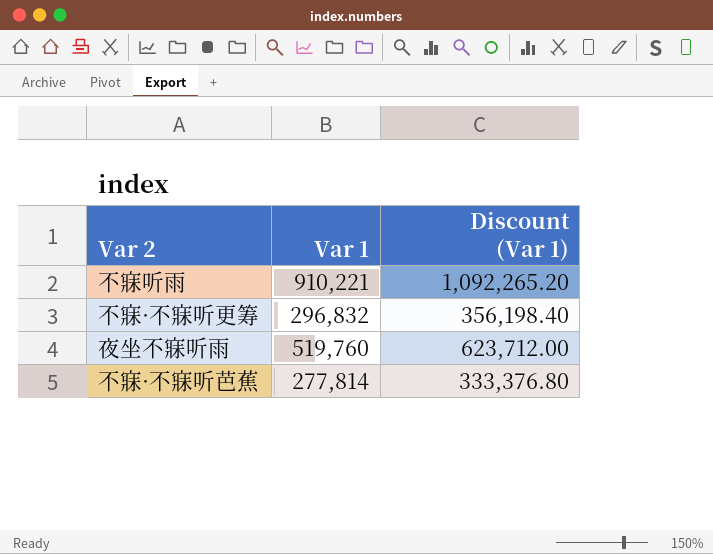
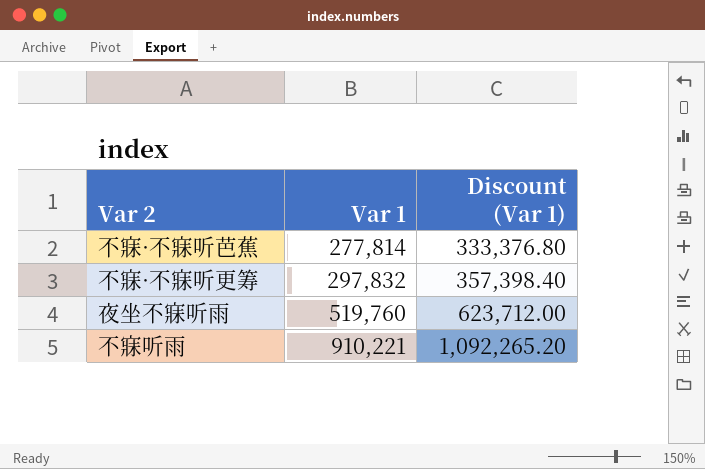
row order: none -> Var 1 ascending
不寐·不寐听更筹 | Var 1: 296,832 -> 297,832
不寐·不寐听更筹 | Discount (Var 1): 356,198.40 -> 357,398.40

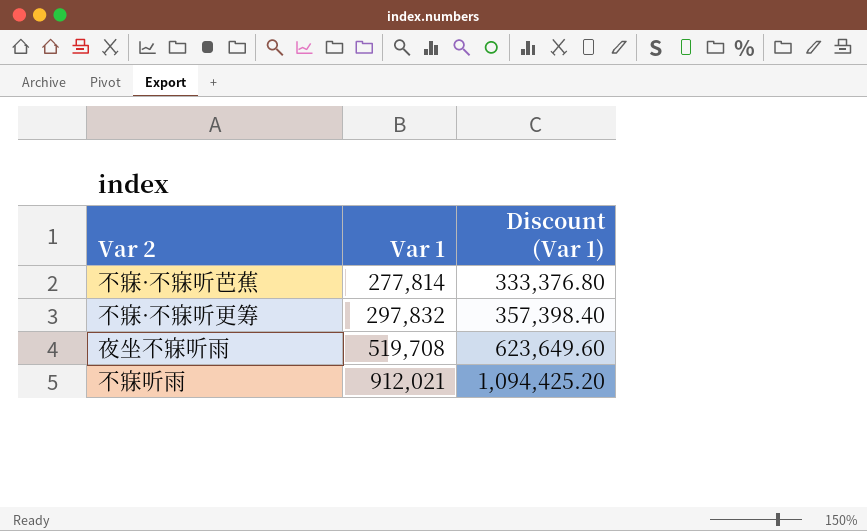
夜坐不寐听雨 | Var 1: 519,760 -> 519,708
夜坐不寐听雨 | Discount (Var 1): 623,712.00 -> 623,649.60
不寐听雨 | Var 1: 910,221 -> 912,021
不寐听雨 | Discount (Var 1): 1,092,265.20 -> 1,094,425.20

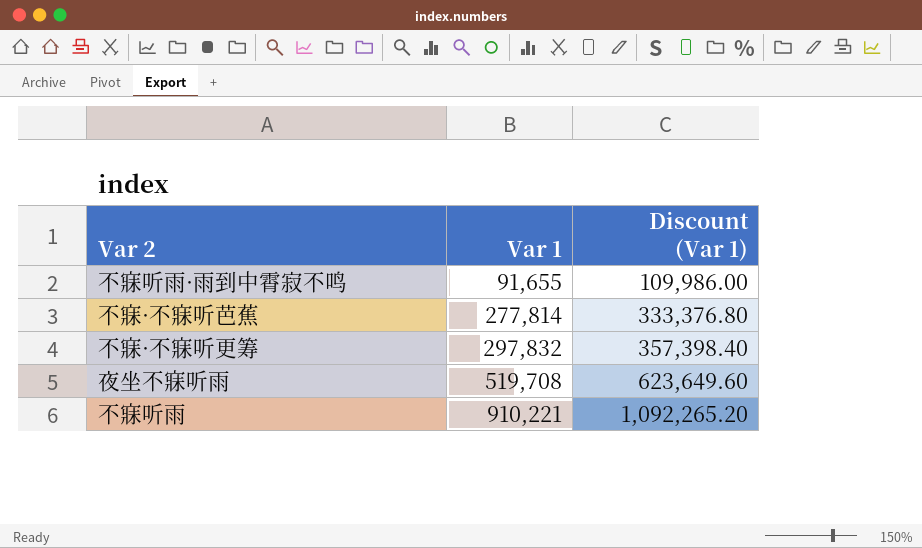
row 不寐听雨·雨到中霄寂不鸣: none -> 91,655 | 109,986.00
不寐听雨 | Var 1: 912,021 -> 910,221
不寐听雨 | Discount (Var 1): 1,094,425.20 -> 1,092,265.20

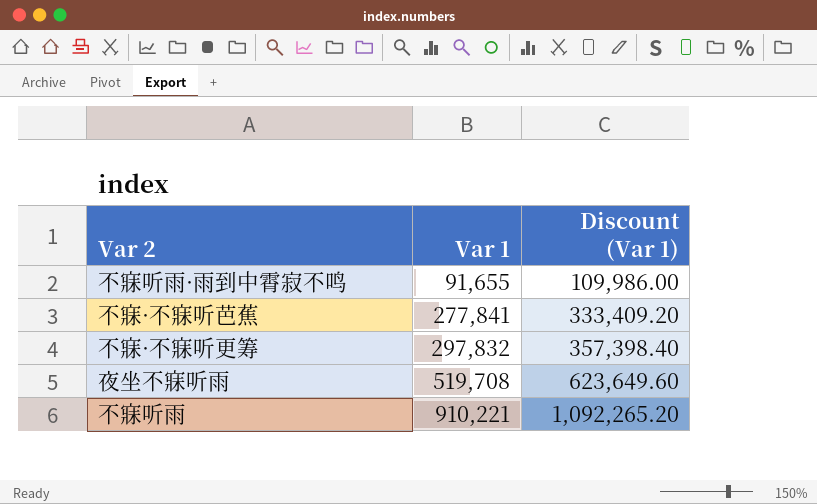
不寐·不寐听芭蕉 | Var 1: 277,814 -> 277,841
不寐·不寐听芭蕉 | Discount (Var 1): 333,376.80 -> 333,409.20

